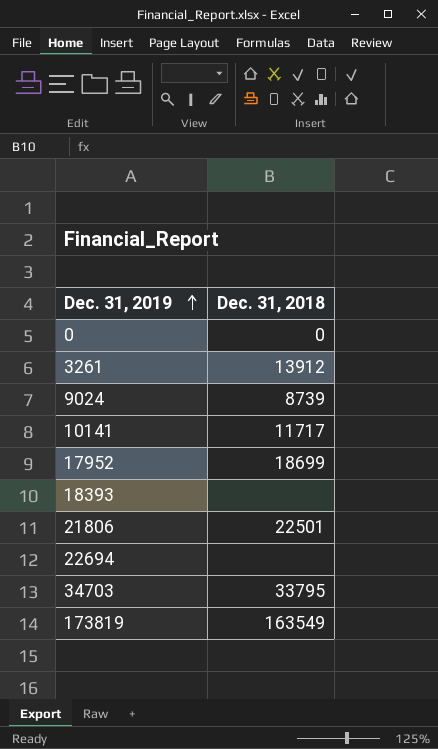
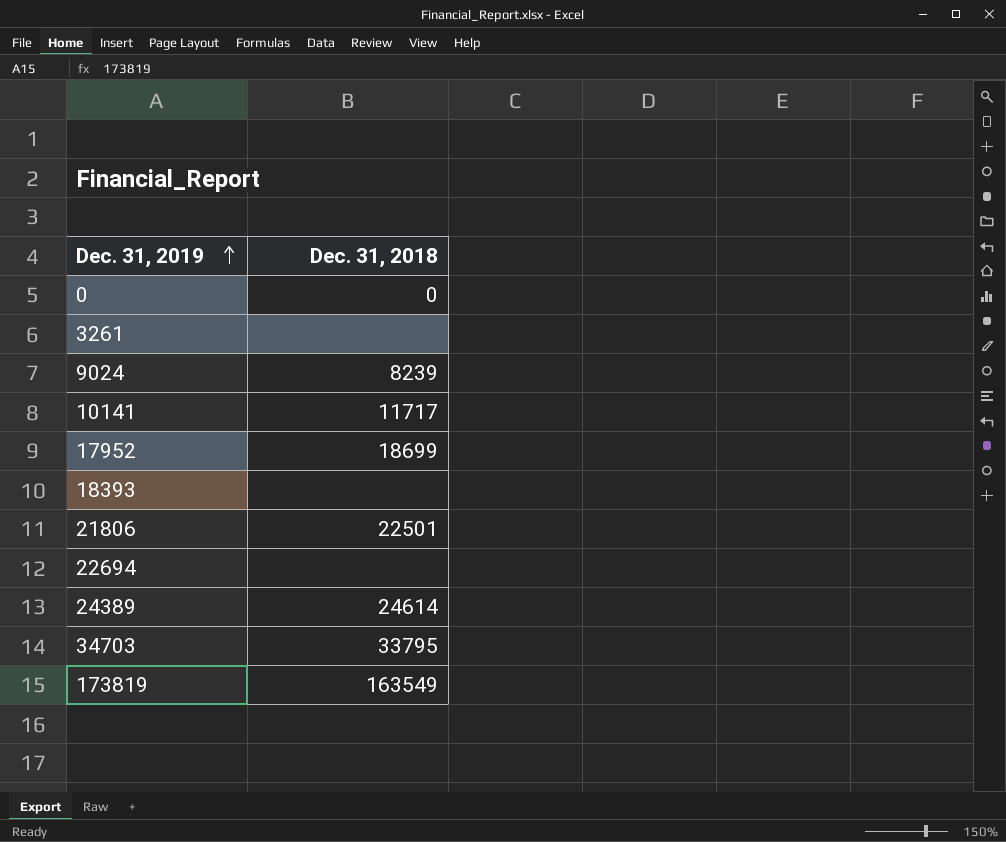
3261 | Dec. 31, 2018: 13912 -> none
9024 | Dec. 31, 2018: 8739 -> 8239
row 24389: none -> 24614

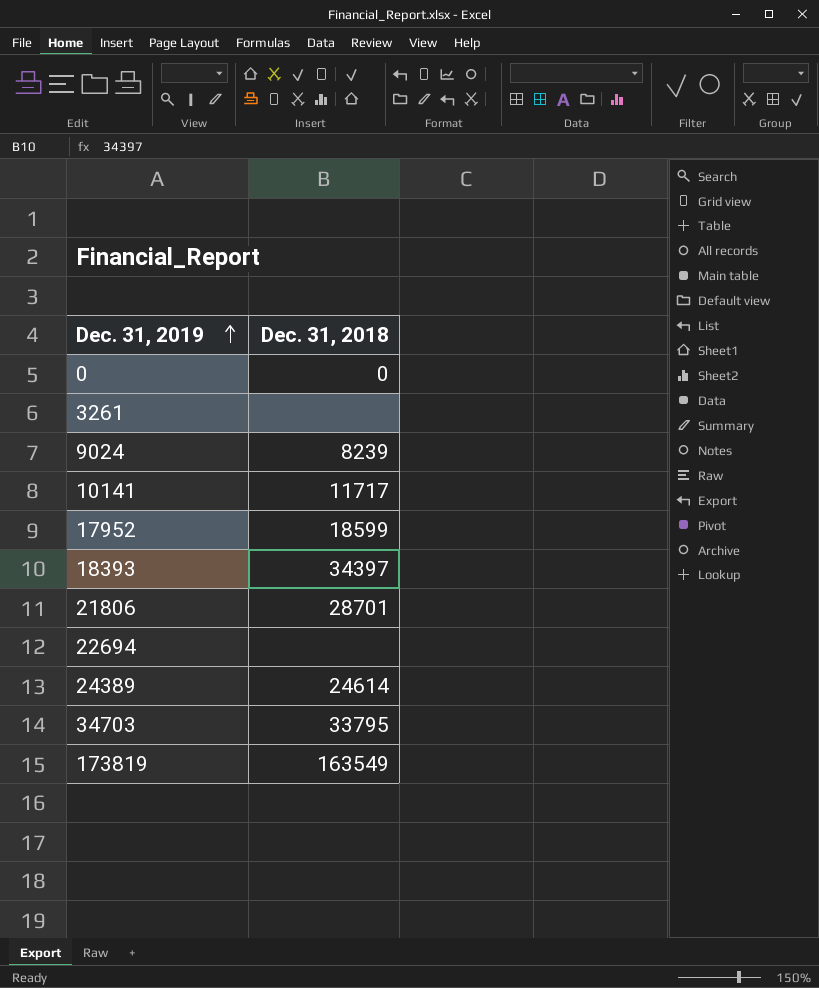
17952 | Dec. 31, 2018: 18699 -> 18599
18393 | Dec. 31, 2018: none -> 34397
21806 | Dec. 31, 2018: 22501 -> 28701

